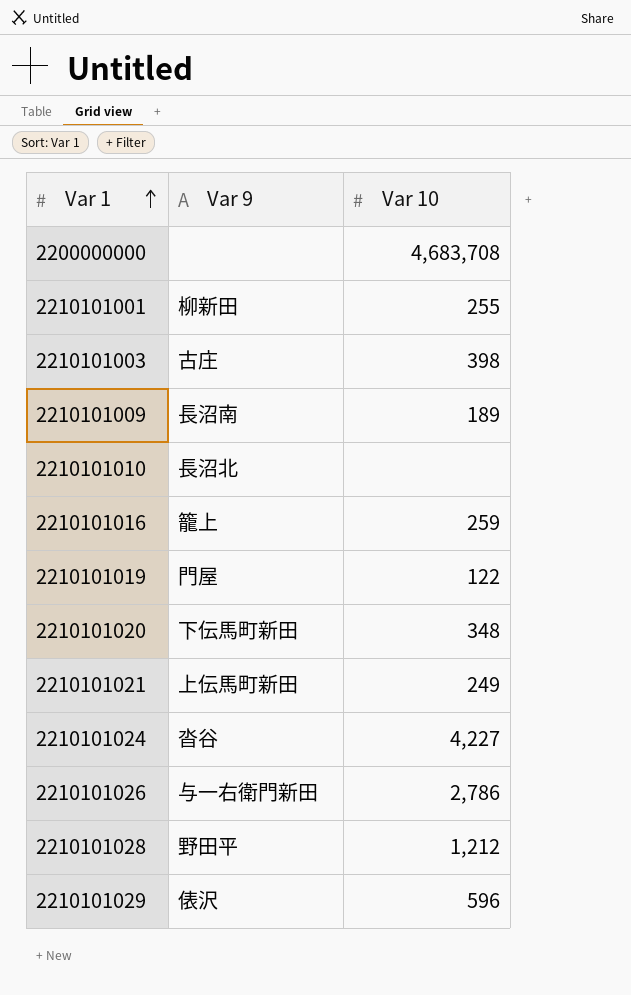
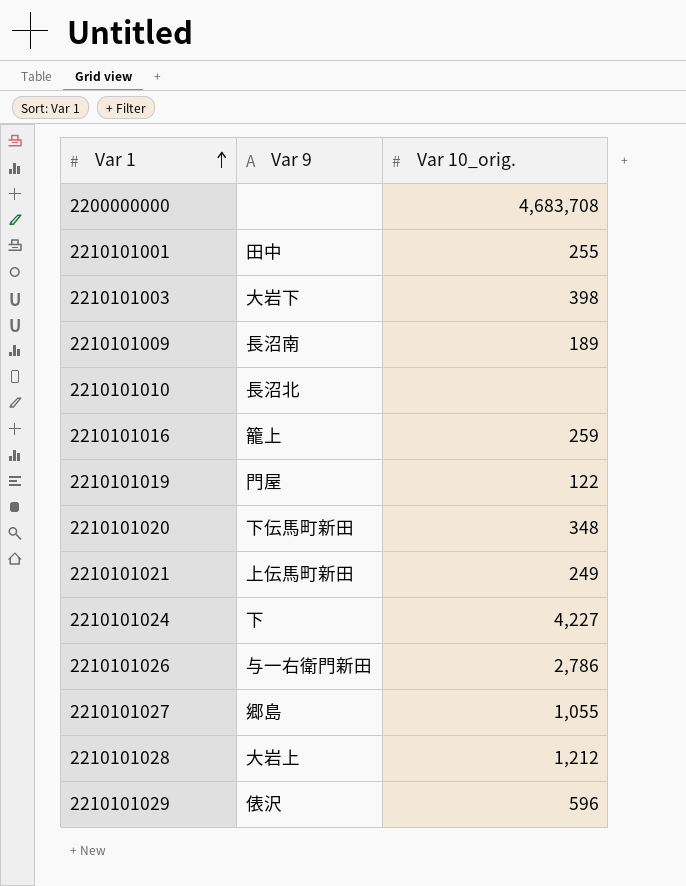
column name: Var 10 -> Var 10_orig.
2210101001 | Var 9: 柳新田 -> 田中
2210101003 | Var 9: 古庄 -> 大岩下
2210101024 | Var 9: 沓谷 -> 下
row 2210101027: none -> 郷島 | 1,055
2210101028 | Var 9: 野田平 -> 大岩上

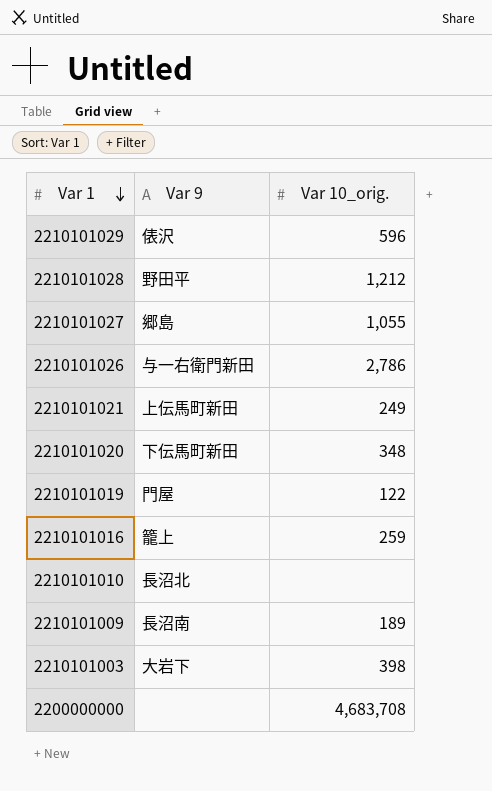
row order: Var 1 ascending -> Var 1 descending
row 2210101001: 田中 | 255 -> none
row 2210101024: 下 | 4,227 -> none
2210101028 | Var 9: 大岩上 -> 野田平

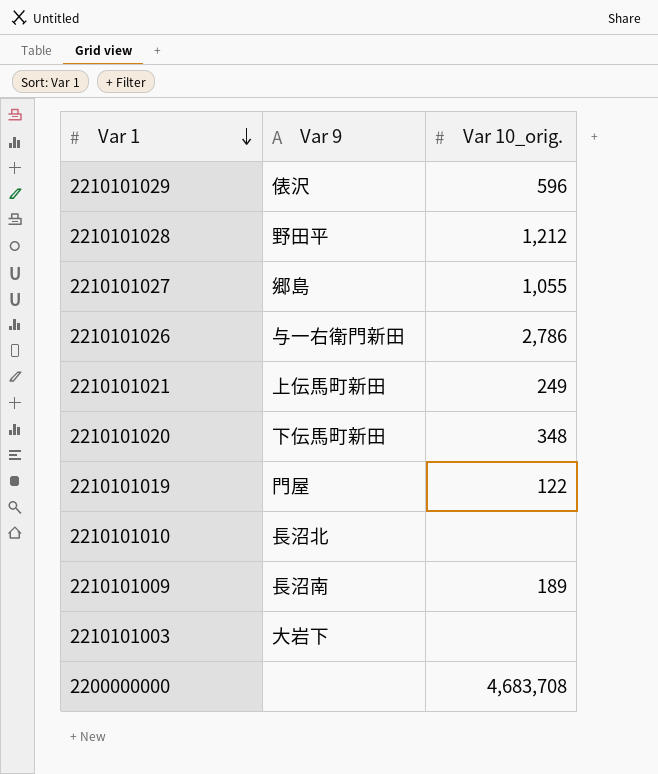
row 2210101016: 籠上 | 259 -> none
2210101003 | Var 10_orig.: 398 -> none

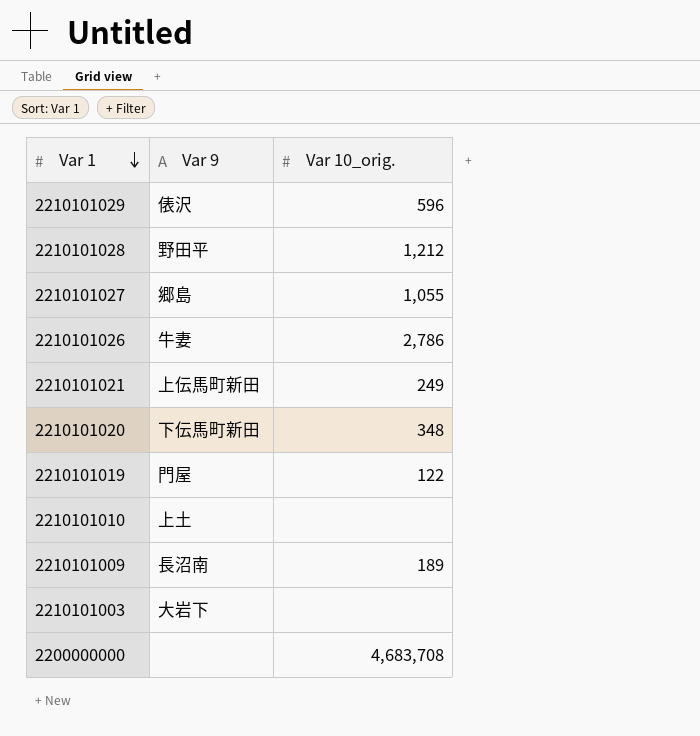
2210101026 | Var 9: 与一右衛門新田 -> 牛妻
2210101010 | Var 9: 長沼北 -> 上土

